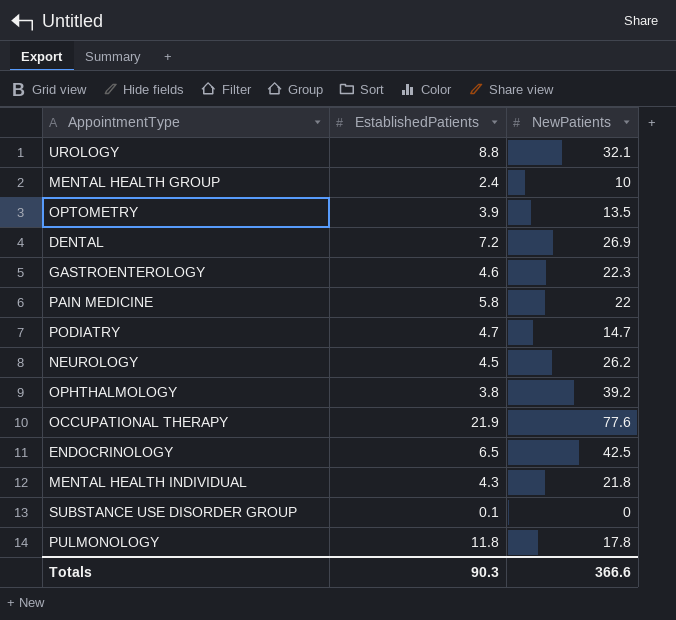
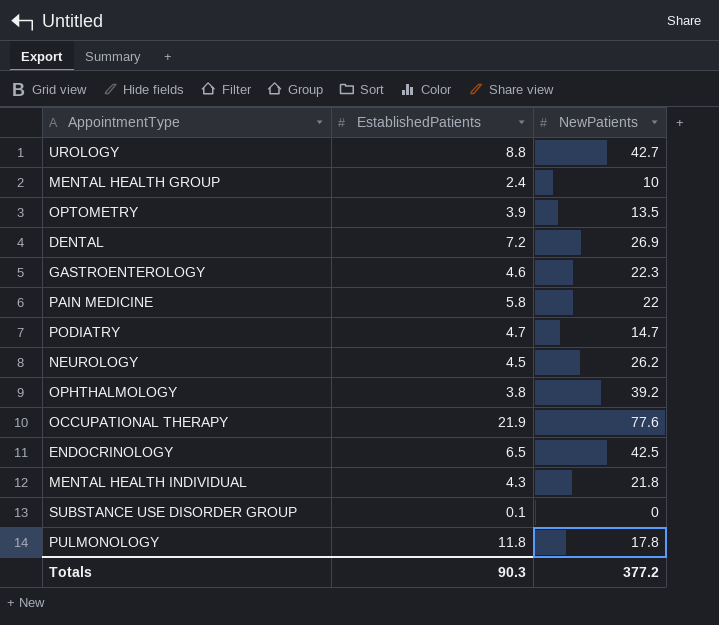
UROLOGY | NewPatients: 32.1 -> 42.7
Totals | NewPatients: 366.6 -> 377.2

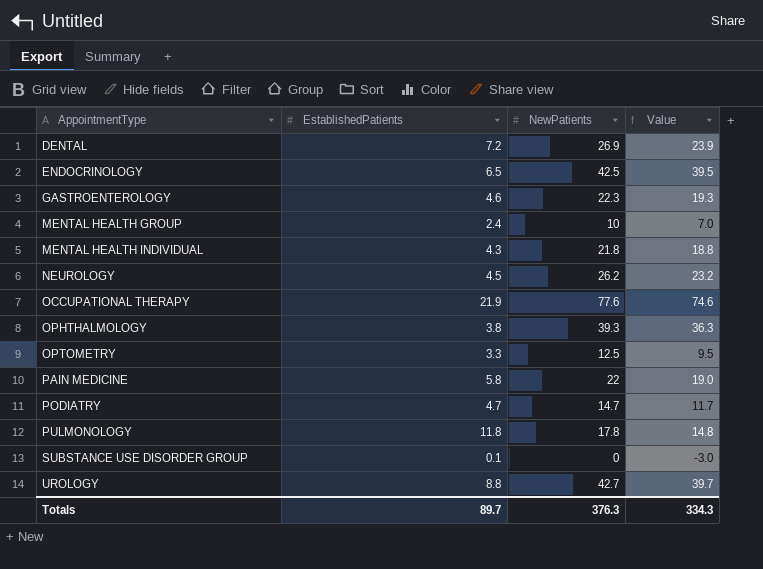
row order: none -> AppointmentType ascending
column Value | formula: none -> [NewPatients] - 3
OPHTHALMOLOGY | NewPatients: 39.2 -> 39.3
OPTOMETRY | EstablishedPatients: 3.9 -> 3.3
OPTOMETRY | NewPatients: 13.5 -> 12.5
Totals | EstablishedPatients: 90.3 -> 89.7
Totals | NewPatients: 377.2 -> 376.3

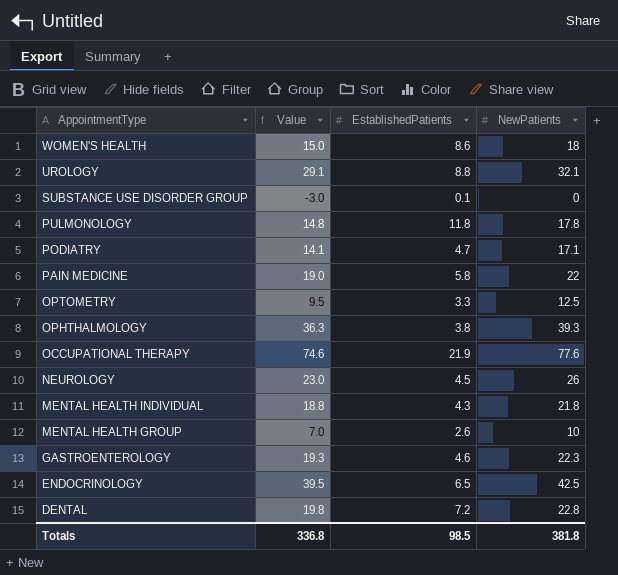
row order: AppointmentType ascending -> AppointmentType descending
column Value | position: 4 -> 2
row WOMEN'S HEALTH: none -> 15.0 | 8.6 | 18
UROLOGY | Value: 39.7 -> 29.1
UROLOGY | NewPatients: 42.7 -> 32.1
PODIATRY | Value: 11.7 -> 14.1
PODIATRY | NewPatients: 14.7 -> 17.1
NEUROLOGY | Value: 23.2 -> 23.0
NEUROLOGY | NewPatients: 26.2 -> 26
MENTAL HEALTH GROUP | EstablishedPatients: 2.4 -> 2.6
DENTAL | Value: 23.9 -> 19.8
DENTAL | NewPatients: 26.9 -> 22.8
Totals | Value: 334.3 -> 336.8
Totals | EstablishedPatients: 89.7 -> 98.5
Totals | NewPatients: 376.3 -> 381.8

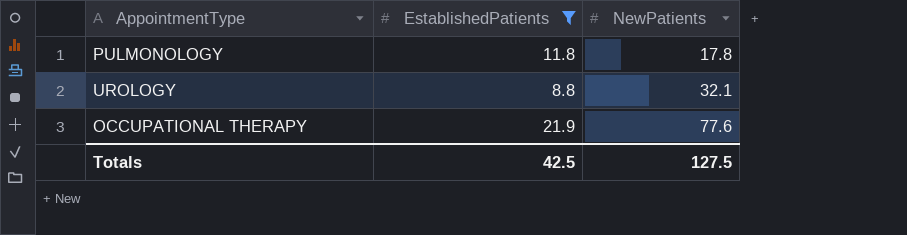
filter: none -> EstablishedPatients >= 8.8
row order: AppointmentType descending -> NewPatients ascending
column Value | formula: [NewPatients] - 3 -> none
Totals | EstablishedPatients: 98.5 -> 42.5
Totals | NewPatients: 381.8 -> 127.5

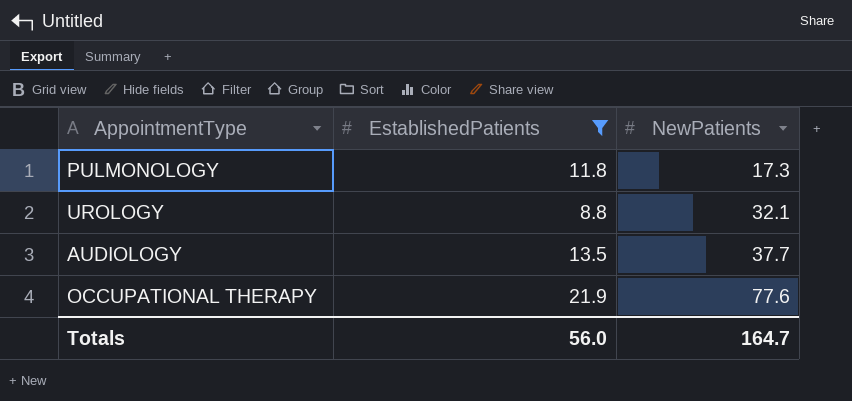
PULMONOLOGY | NewPatients: 17.8 -> 17.3
row AUDIOLOGY: none -> 13.5 | 37.7
Totals | EstablishedPatients: 42.5 -> 56.0
Totals | NewPatients: 127.5 -> 164.7

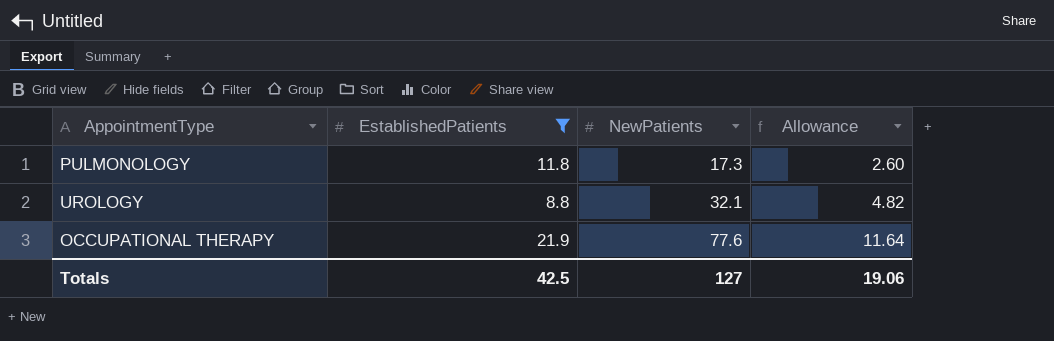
column Allowance | formula: none -> [NewPatients] * 0.15
row AUDIOLOGY: 13.5 | 37.7 -> none
Totals | EstablishedPatients: 56.0 -> 42.5
Totals | NewPatients: 164.7 -> 127

